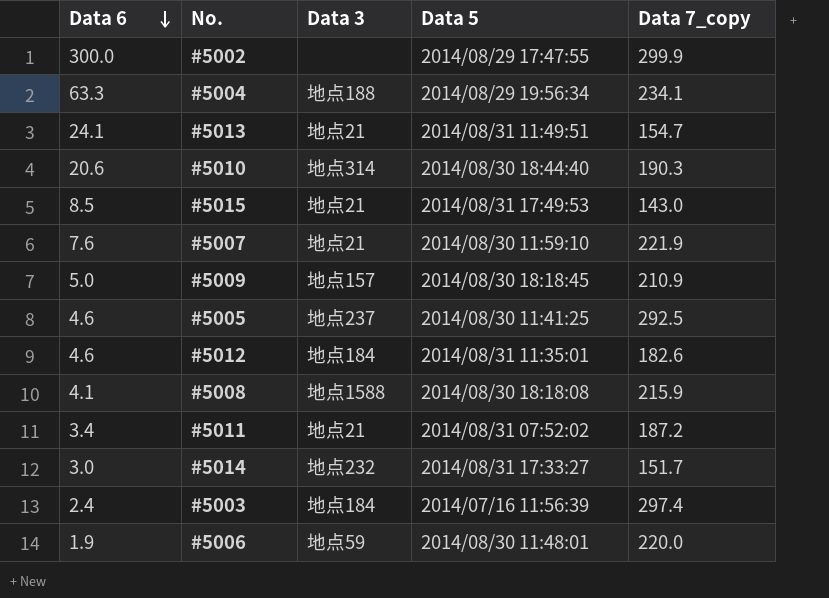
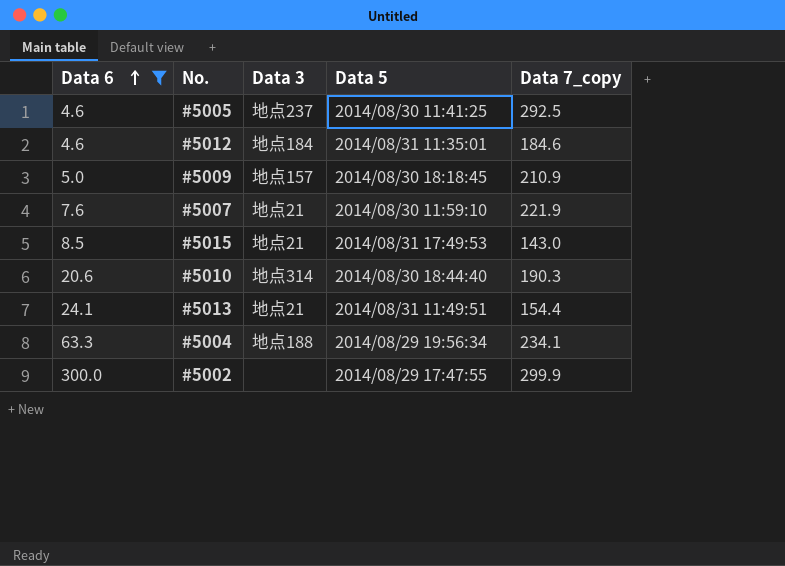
filter: none -> Data 6 >= 4.6
row order: Data 6 descending -> Data 6 ascending
#5012 | Data 7_copy: 182.6 -> 184.6
#5013 | Data 7_copy: 154.7 -> 154.4

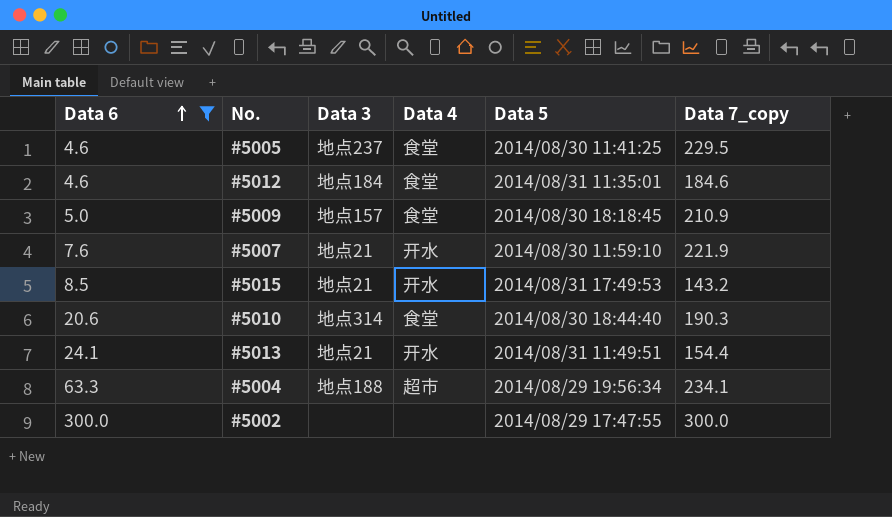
column Data 4 | position: none -> 4
#5005 | Data 7_copy: 292.5 -> 229.5
#5015 | Data 7_copy: 143.0 -> 143.2
#5002 | Data 7_copy: 299.9 -> 300.0

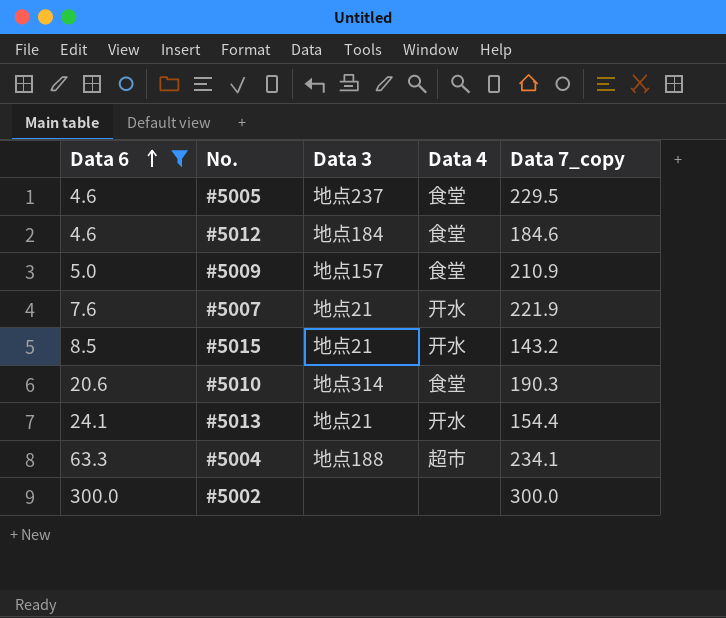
column Data 5 | position: 5 -> none

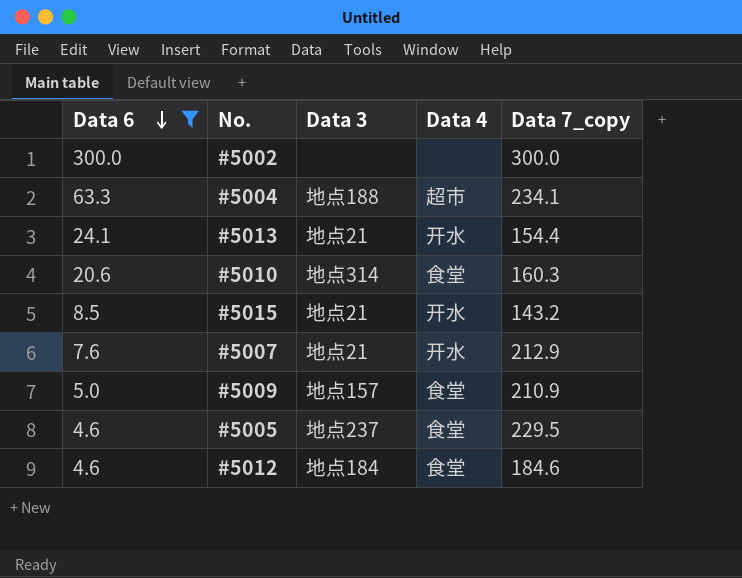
row order: Data 6 ascending -> Data 6 descending
#5010 | Data 7_copy: 190.3 -> 160.3
#5007 | Data 7_copy: 221.9 -> 212.9

